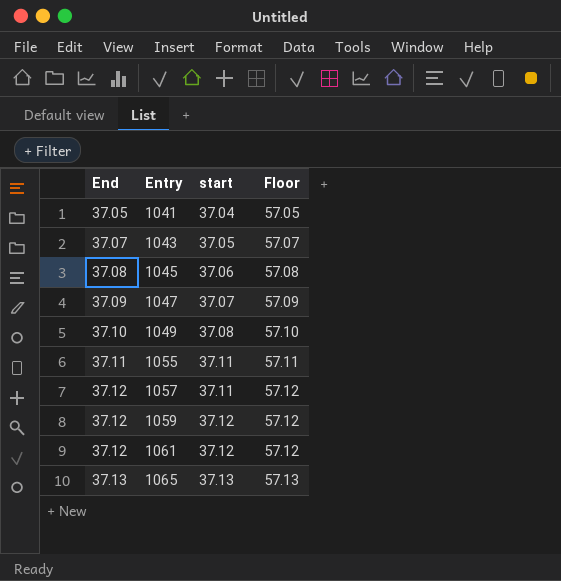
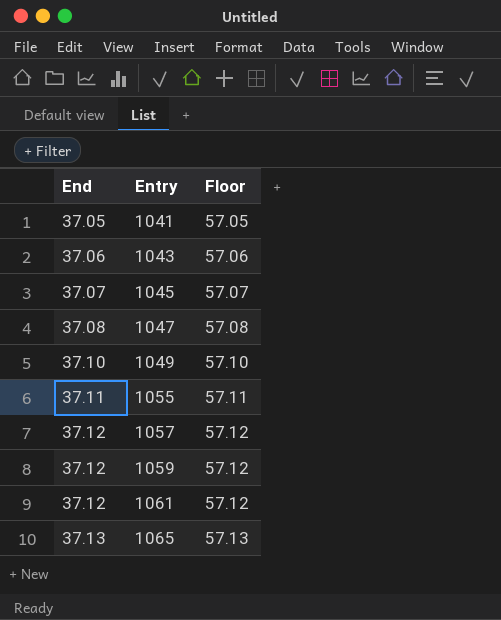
column start | position: 3 -> none
1043 | End: 37.07 -> 37.06
1043 | Floor: 57.07 -> 57.06
1045 | End: 37.08 -> 37.07
1045 | Floor: 57.08 -> 57.07
1047 | End: 37.09 -> 37.08
1047 | Floor: 57.09 -> 57.08

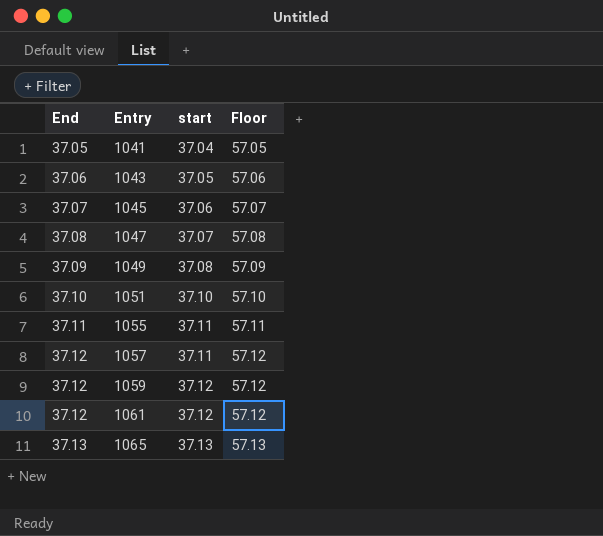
column start | position: none -> 3
1049 | End: 37.10 -> 37.09
1049 | Floor: 57.10 -> 57.09
row 1051: none -> 37.10 | 37.10 | 57.10

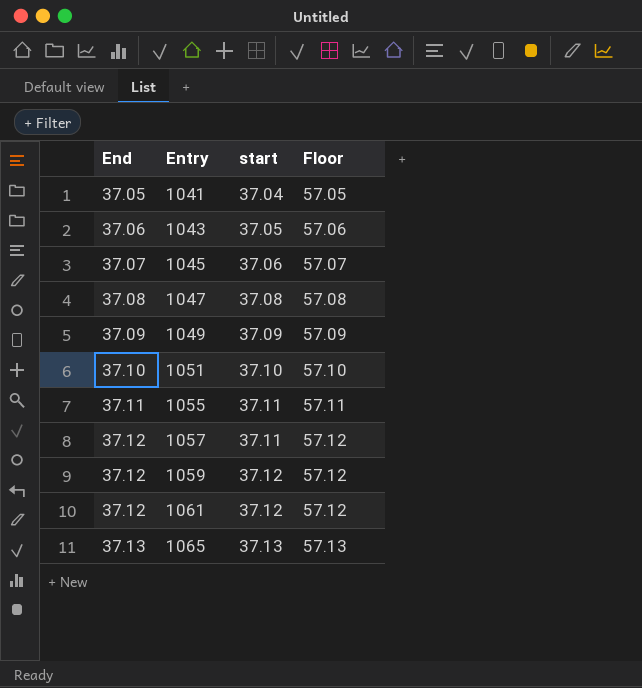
1047 | start: 37.07 -> 37.08
1049 | start: 37.08 -> 37.09

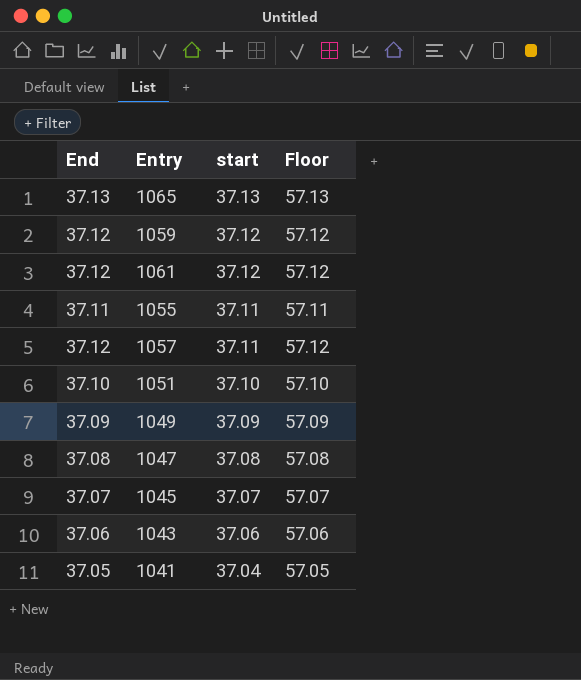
row order: End ascending -> start descending
1045 | start: 37.06 -> 37.07
1043 | start: 37.05 -> 37.06

